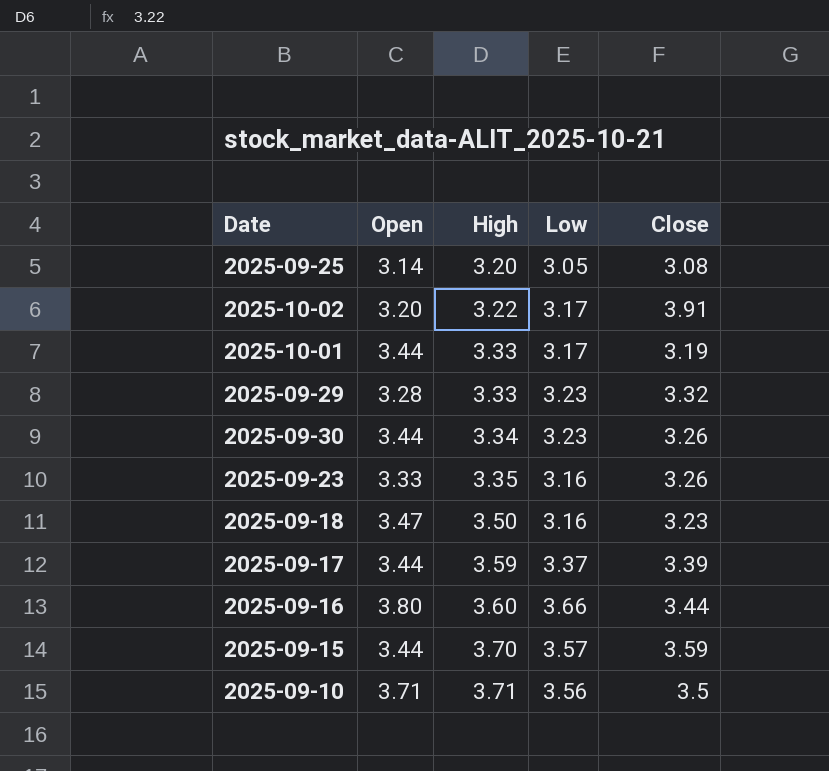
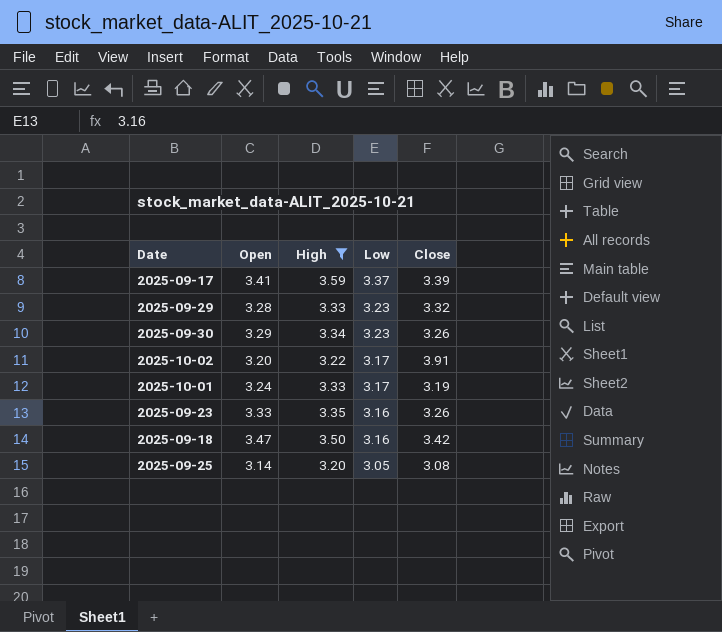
filter: none -> High <= 3.59
row order: High ascending -> Low descending
2025-09-17 | Open: 3.44 -> 3.41
2025-09-30 | Open: 3.44 -> 3.29
2025-10-01 | Open: 3.44 -> 3.24
2025-09-18 | Close: 3.23 -> 3.42

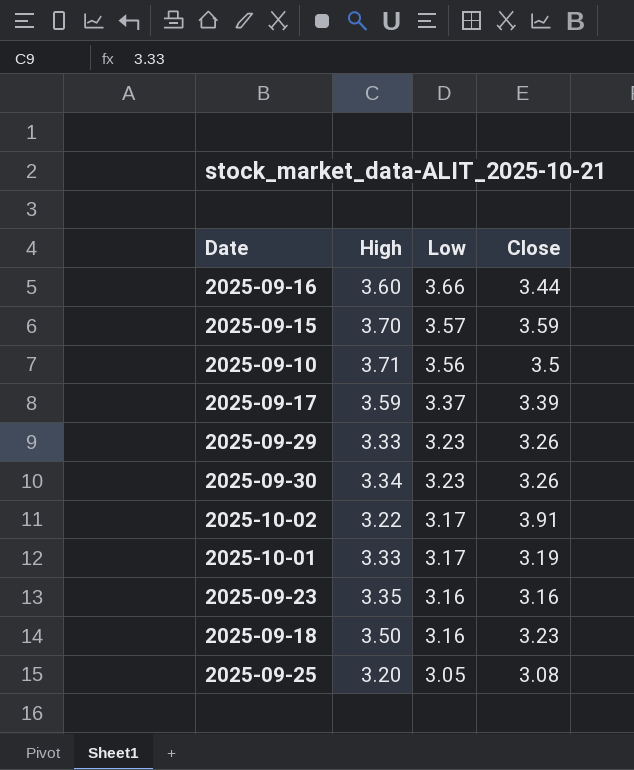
filter: High <= 3.59 -> none
column Open | position: 2 -> none
2025-09-29 | Close: 3.32 -> 3.26
2025-09-23 | Close: 3.26 -> 3.16
2025-09-18 | Close: 3.42 -> 3.23

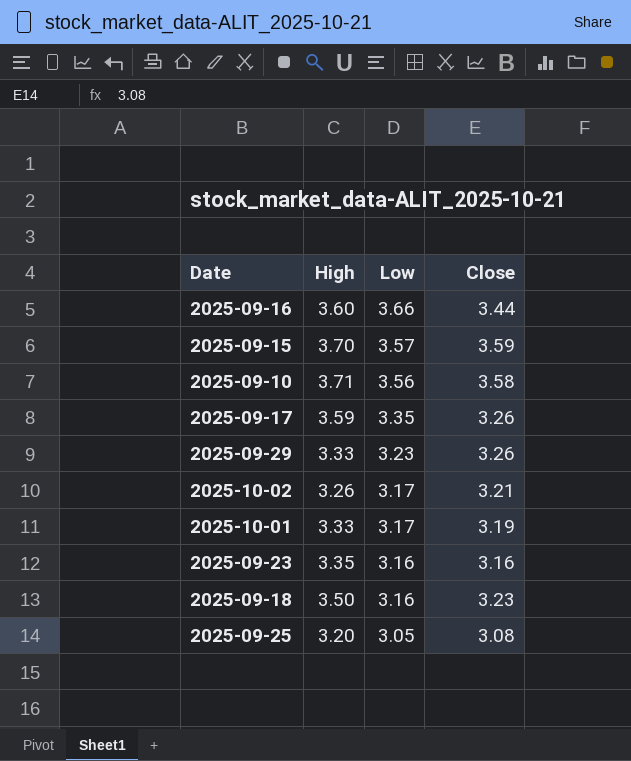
row 2025-09-30: 3.34 | 3.23 | 3.26 -> none
2025-09-10 | Close: 3.5 -> 3.58
2025-09-17 | Low: 3.37 -> 3.35
2025-09-17 | Close: 3.39 -> 3.26
2025-10-02 | High: 3.22 -> 3.26
2025-10-02 | Close: 3.91 -> 3.21

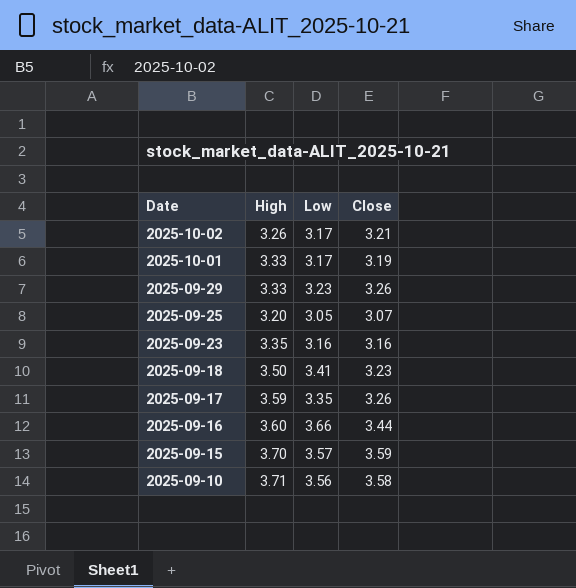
row order: Low descending -> Date descending
2025-09-25 | Close: 3.08 -> 3.07
2025-09-18 | Low: 3.16 -> 3.41

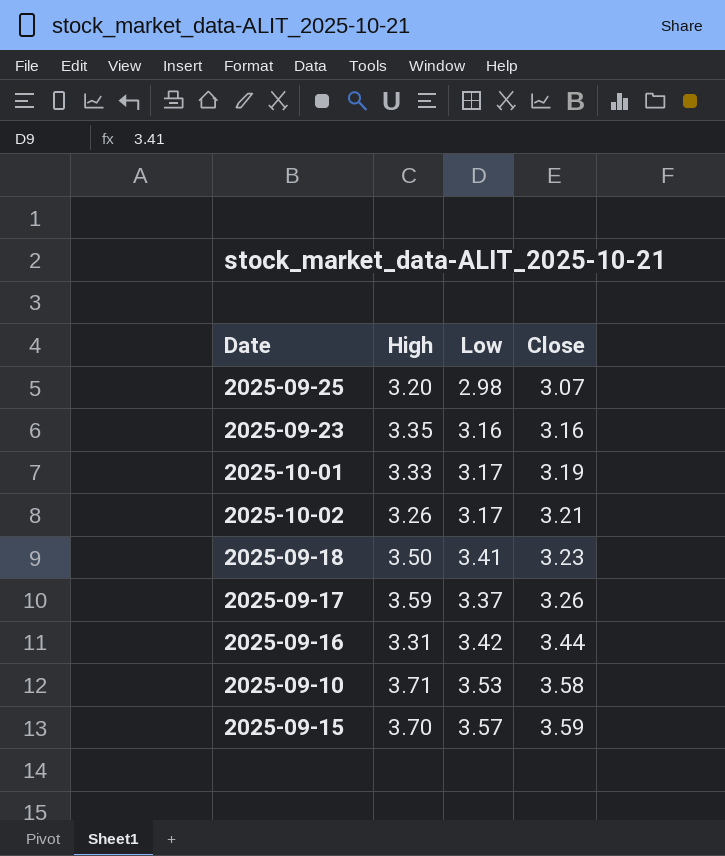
row order: Date descending -> Close ascending
row 2025-09-29: 3.33 | 3.23 | 3.26 -> none
2025-09-25 | Low: 3.05 -> 2.98
2025-09-17 | Low: 3.35 -> 3.37
2025-09-16 | High: 3.60 -> 3.31
2025-09-16 | Low: 3.66 -> 3.42
2025-09-10 | Low: 3.56 -> 3.53

